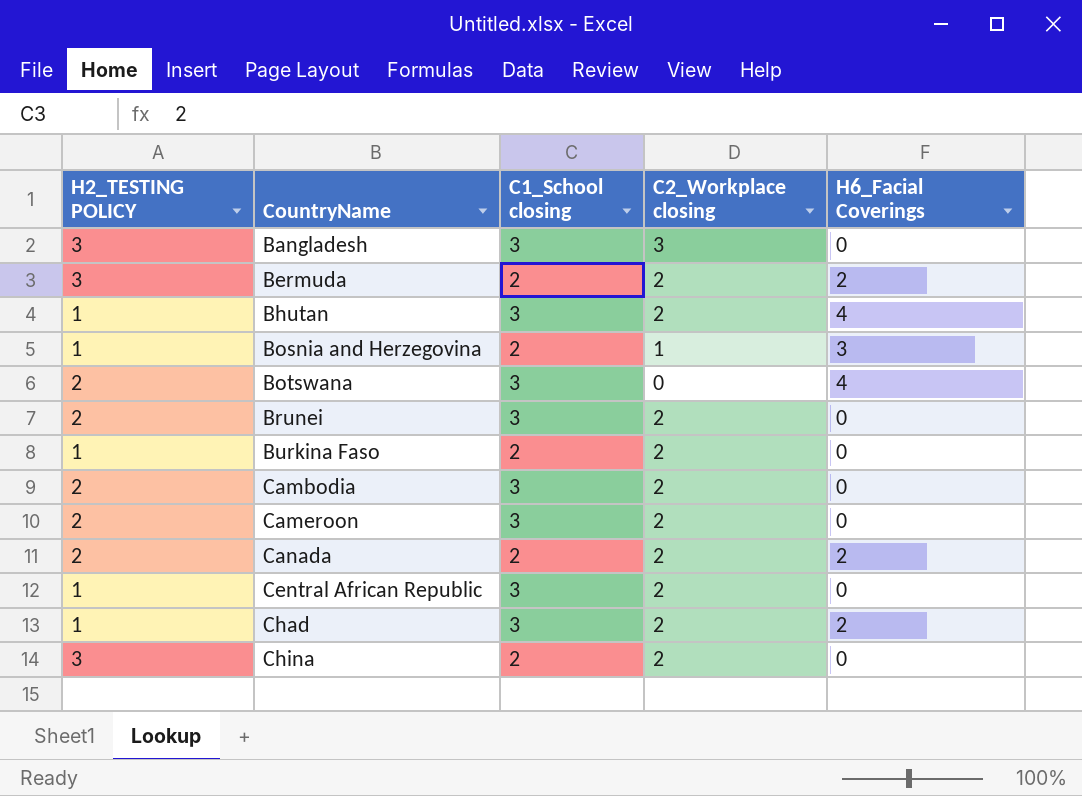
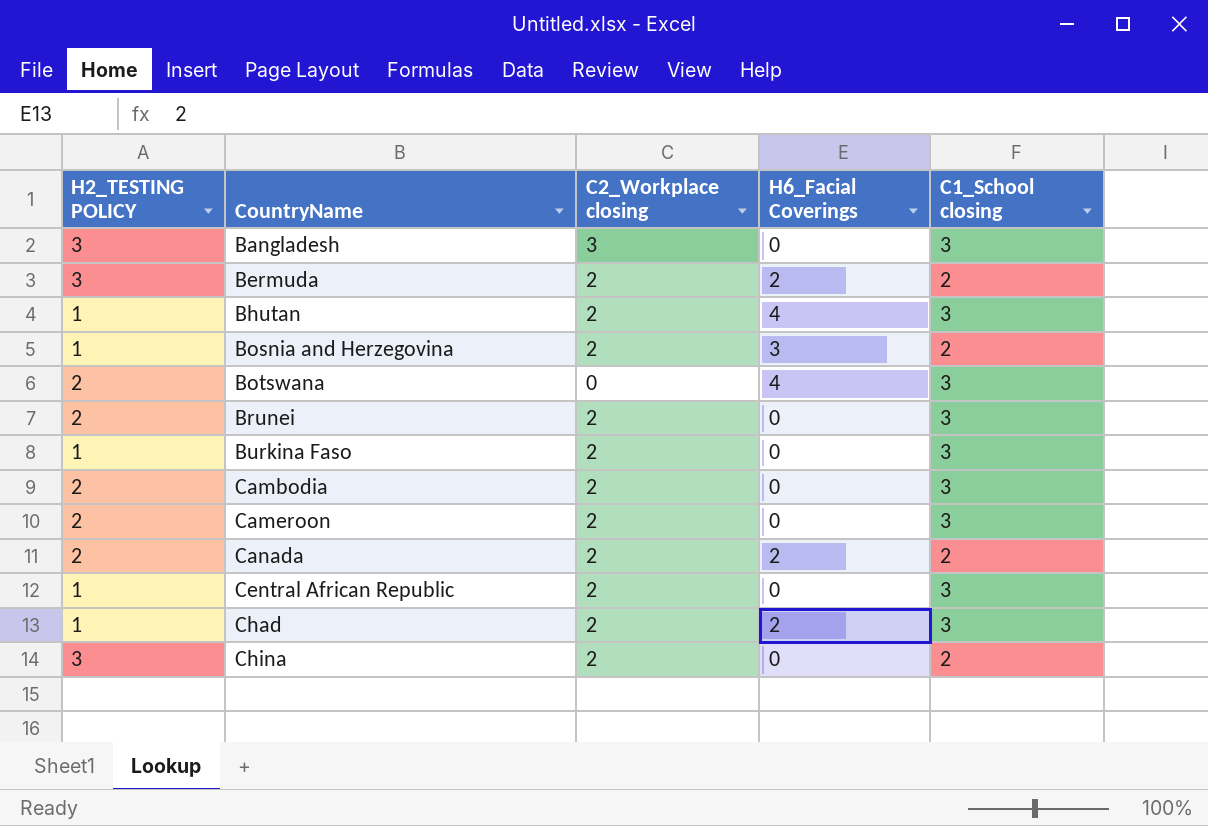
column C1_School closing | position: 3 -> 5
Bosnia and Herzegovina | C2_Workplace closing: 1 -> 2
Burkina Faso | C1_School closing: 2 -> 3

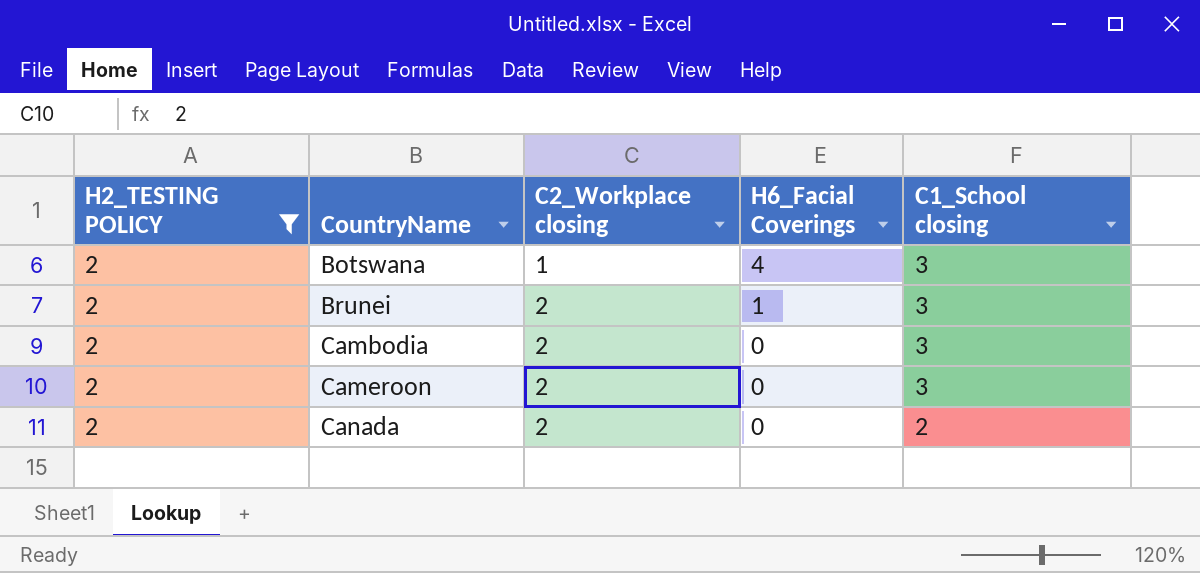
filter: none -> H2_TESTING POLICY = 2
Botswana | C2_Workplace closing: 0 -> 1
Brunei | H6_Facial Coverings: 0 -> 1
Canada | H6_Facial Coverings: 2 -> 0

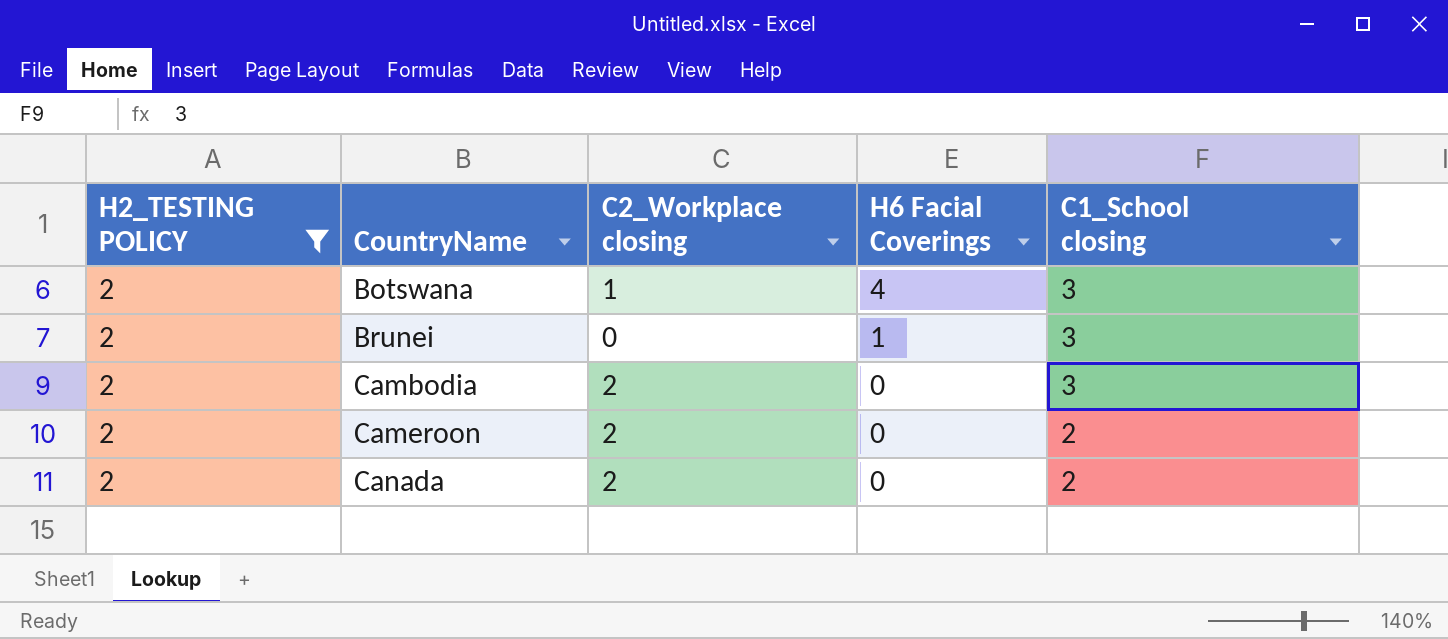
column name: H6_Facial Coverings -> H6 Facial Coverings
Brunei | C2_Workplace closing: 2 -> 0
Cameroon | C1_School closing: 3 -> 2

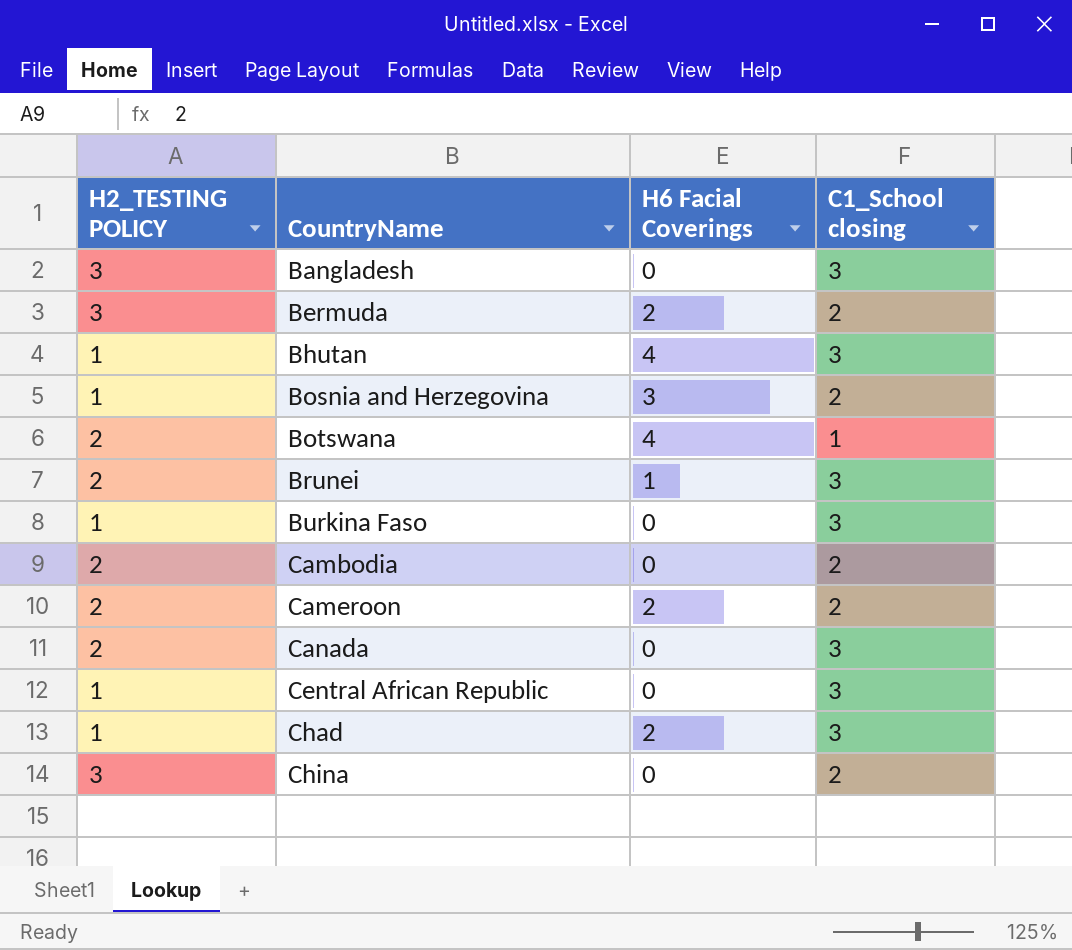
filter: H2_TESTING POLICY = 2 -> none
column C2_Workplace closing | position: 3 -> none
Botswana | C1_School closing: 3 -> 1
Cambodia | C1_School closing: 3 -> 2
Cameroon | H6 Facial Coverings: 0 -> 2
Canada | C1_School closing: 2 -> 3

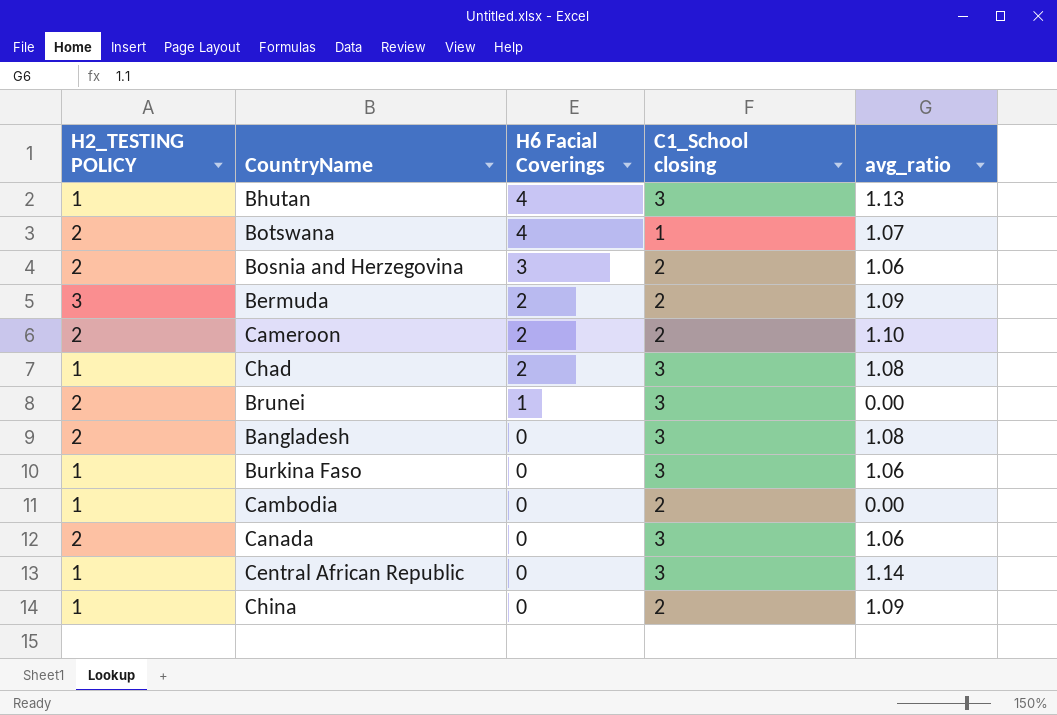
row order: CountryName ascending -> H6 Facial Coverings descending
column avg_ratio | position: none -> 5
Bosnia and Herzegovina | H2_TESTING POLICY: 1 -> 2
Bangladesh | H2_TESTING POLICY: 3 -> 2
Cambodia | H2_TESTING POLICY: 2 -> 1
China | H2_TESTING POLICY: 3 -> 1

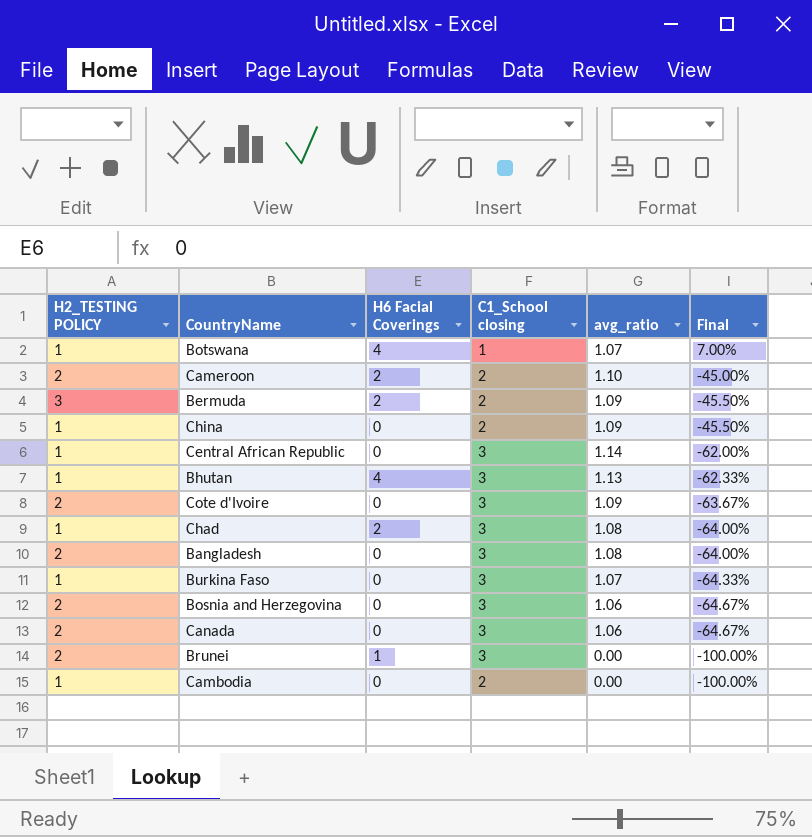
row order: H6 Facial Coverings descending -> Final descending
column Final | formula: none -> ([avg_ratio] - [C1_School closing]) / [C1_School closing]
Botswana | H2_TESTING POLICY: 2 -> 1
row Cote d'Ivoire: none -> 2 | 0 | 3 | 1.09 | -63.67%
Burkina Faso | avg_ratio: 1.06 -> 1.07
Bosnia and Herzegovina | H6 Facial Coverings: 3 -> 0
Bosnia and Herzegovina | C1_School closing: 2 -> 3

